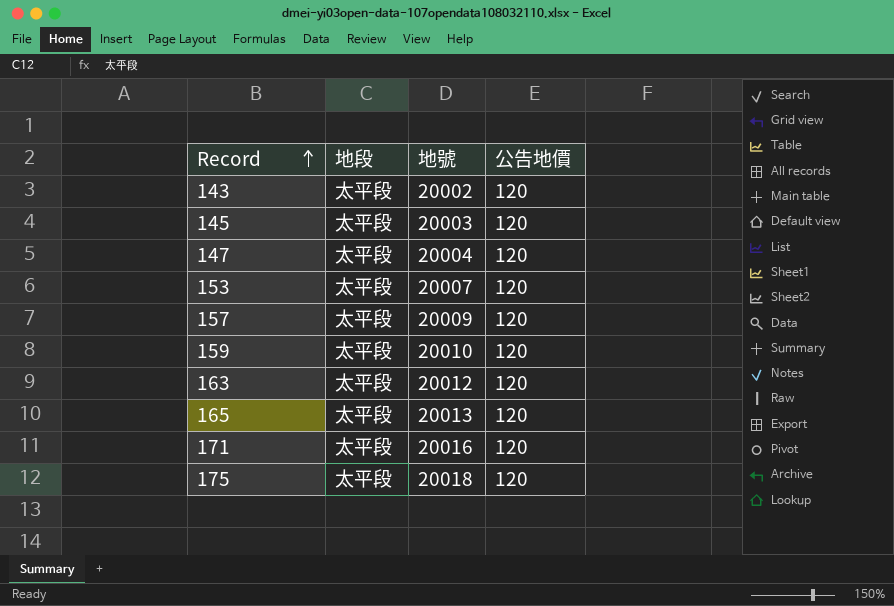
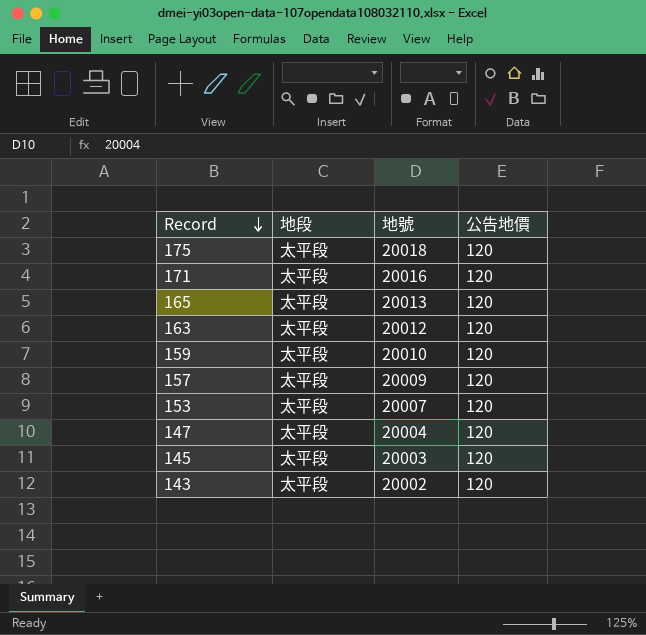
row order: Record ascending -> Record descending

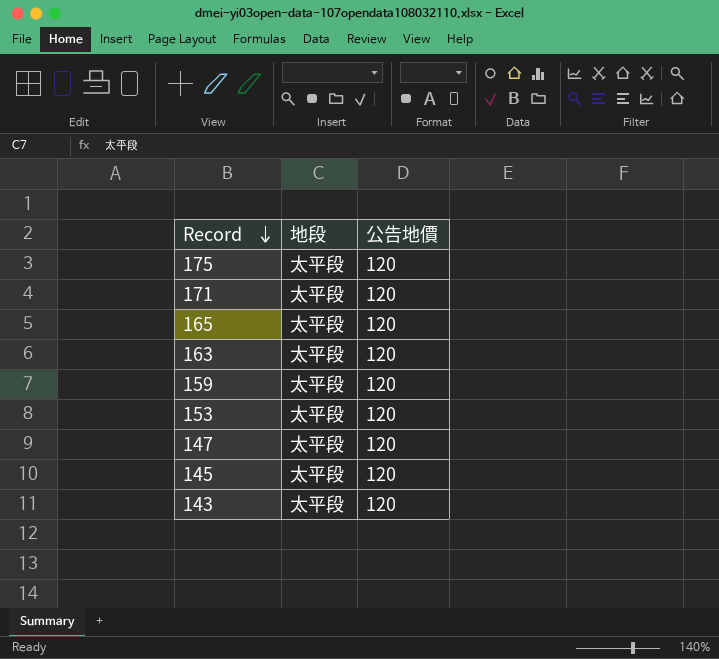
column 地號 | position: 3 -> none
row 157: 太平段 | 20009 | 120 -> none

